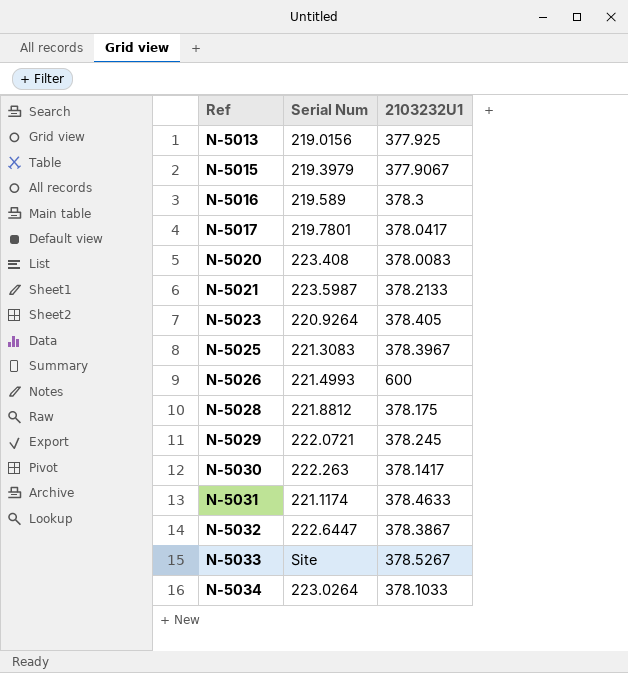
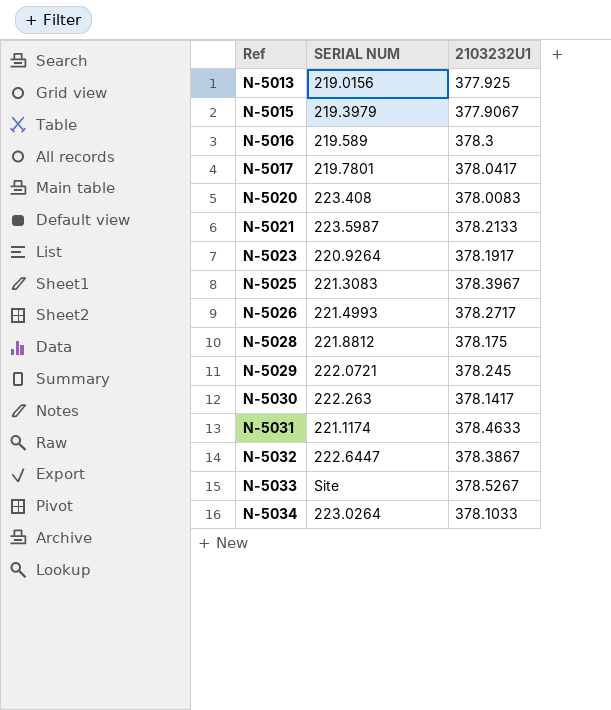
column name: Serial Num -> SERIAL NUM
N-5023 | 2103232U1: 378.405 -> 378.1917
N-5026 | 2103232U1: 600 -> 378.2717

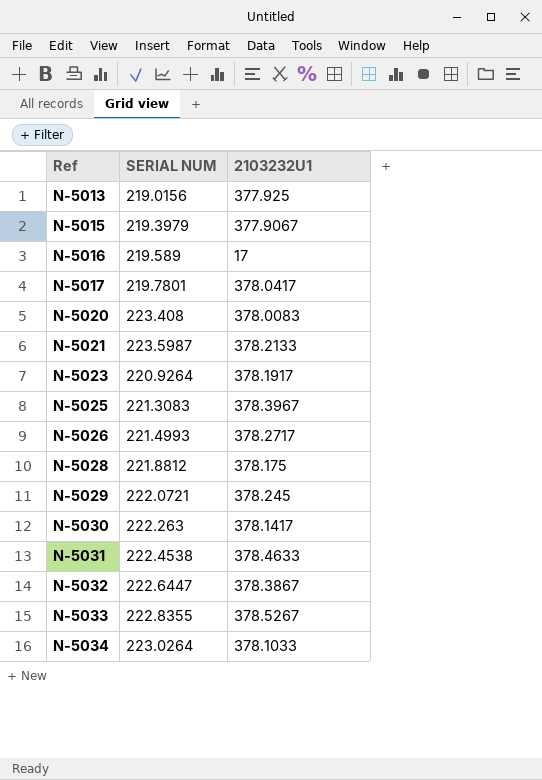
N-5016 | 2103232U1: 378.3 -> 17
N-5031 | SERIAL NUM: 221.1174 -> 222.4538
N-5033 | SERIAL NUM: Site -> 222.8355

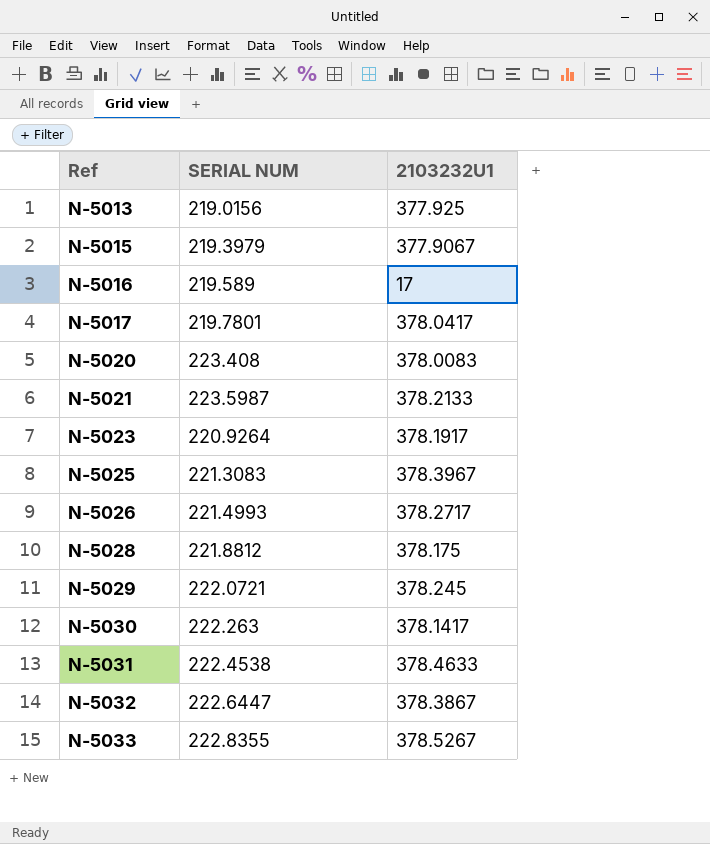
row N-5034: 223.0264 | 378.1033 -> none

